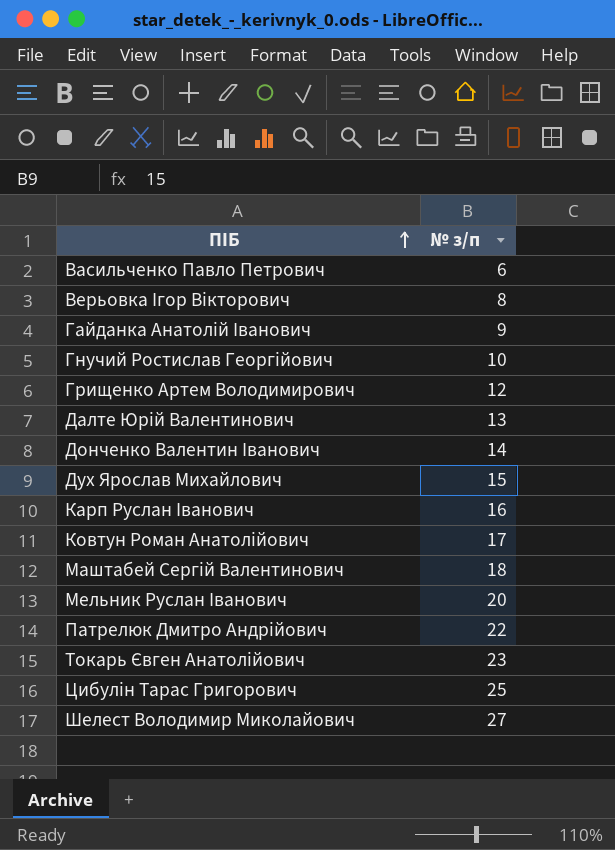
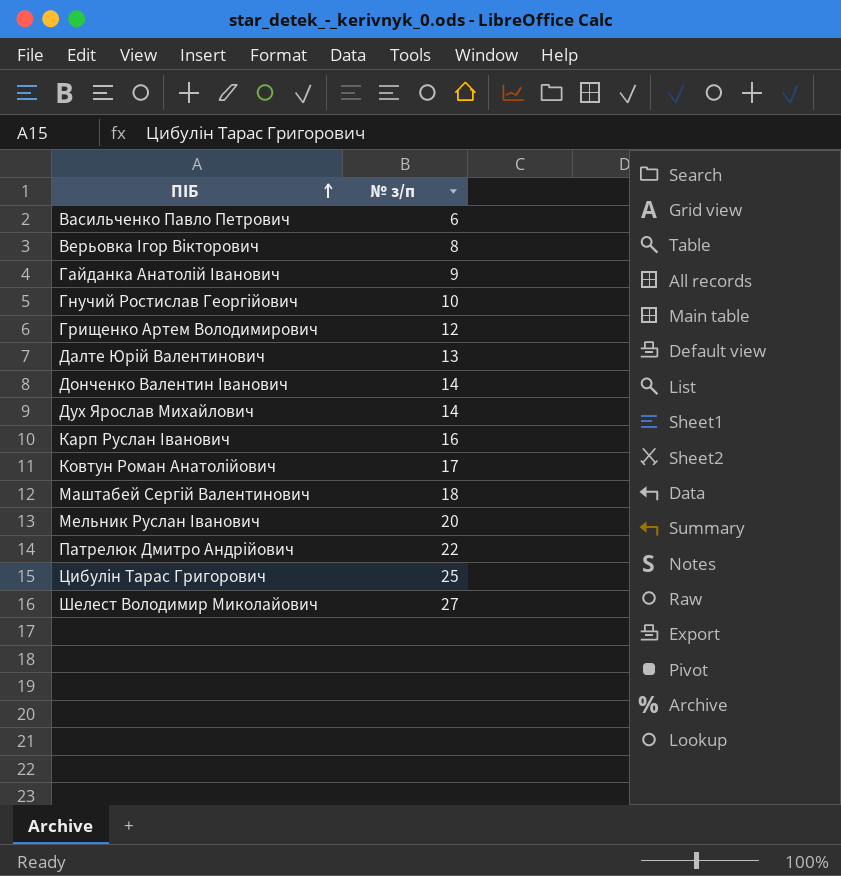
row Токарь Євген Анатолійович: 23 -> none
Дух Ярослав Михайлович | № з/п: 15 -> 14

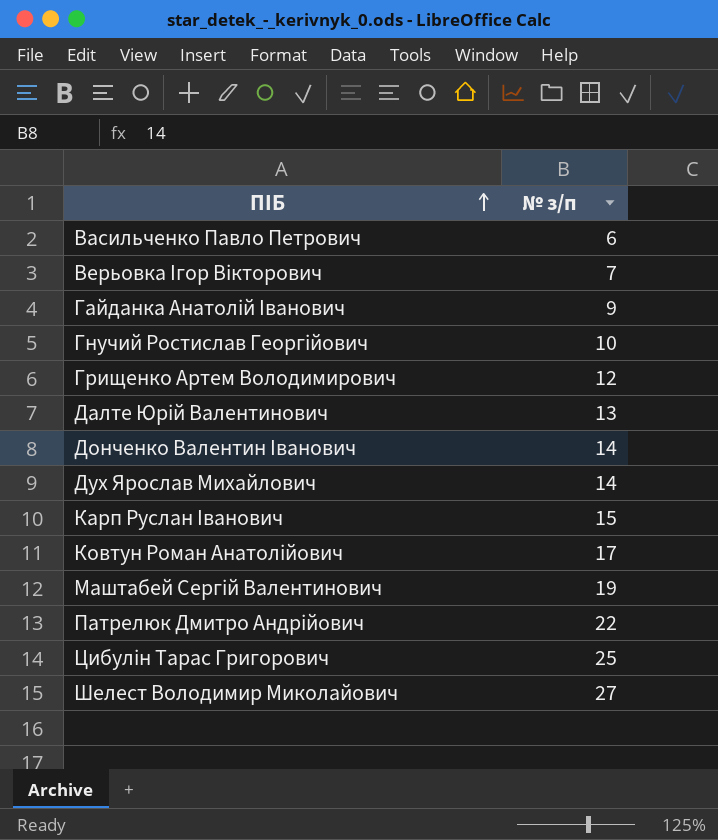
row Мельник Руслан Іванович: 20 -> none
Верьовка Ігор Вікторович | № з/п: 8 -> 7
Карп Руслан Іванович | № з/п: 16 -> 15
Маштабей Сергій Валентинович | № з/п: 18 -> 19

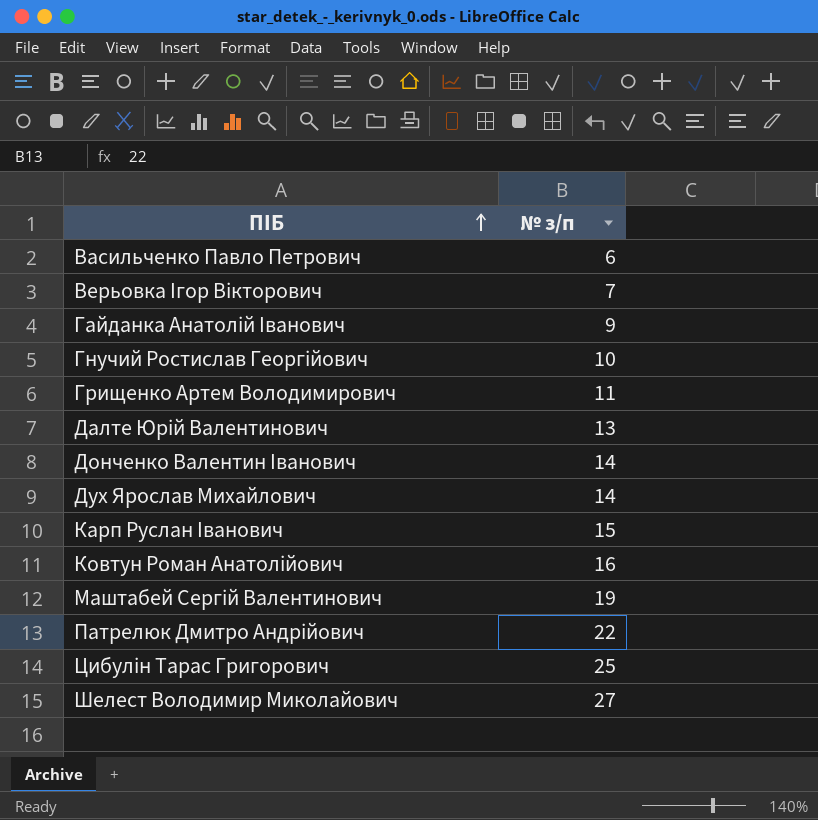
Грищенко Артем Володимирович | № з/п: 12 -> 11
Ковтун Роман Анатолійович | № з/п: 17 -> 16

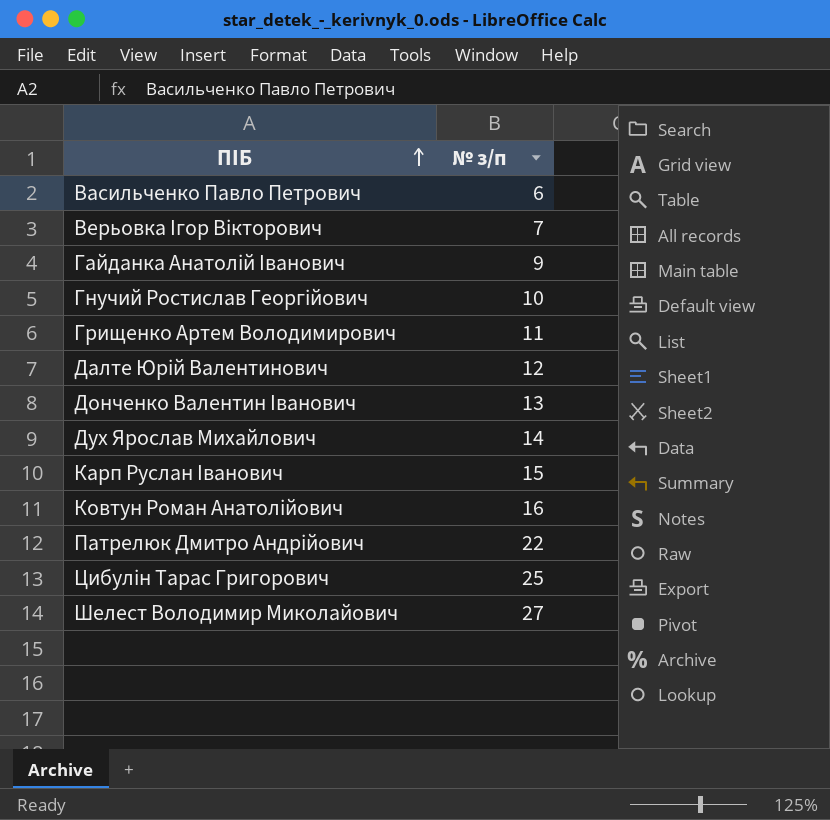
row Маштабей Сергій Валентинович: 19 -> none
Далте Юрій Валентинович | № з/п: 13 -> 12
Донченко Валентин Іванович | № з/п: 14 -> 13

